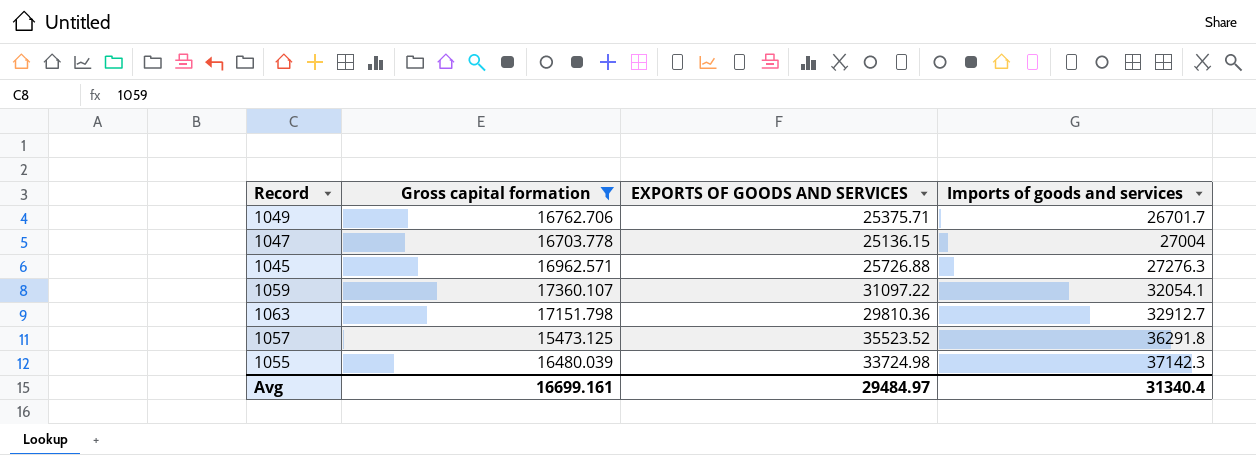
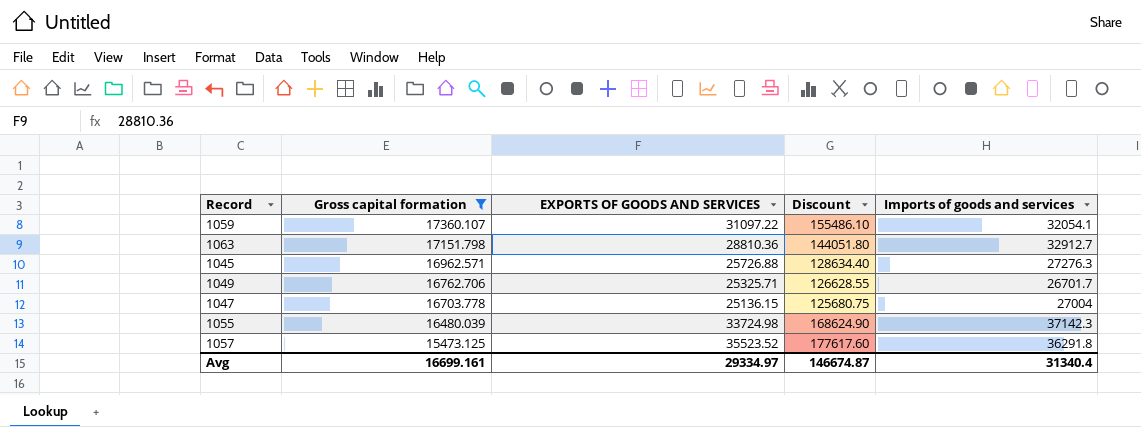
row order: Imports of goods and services ascending -> Gross capital formation descending
column Discount | formula: none -> [EXPORTS OF GOODS AND SERVICES] * 5
1063 | EXPORTS OF GOODS AND SERVICES: 29810.36 -> 28810.36
1049 | EXPORTS OF GOODS AND SERVICES: 25375.71 -> 25325.71
Avg | EXPORTS OF GOODS AND SERVICES: 29484.97 -> 29334.97

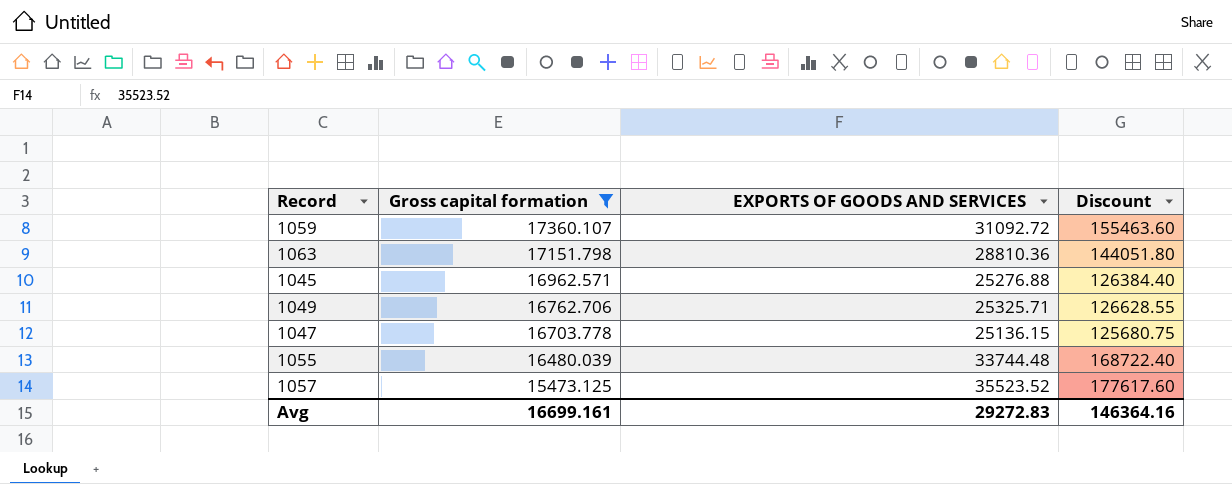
column Imports of goods and services | position: 5 -> none
1059 | EXPORTS OF GOODS AND SERVICES: 31097.22 -> 31092.72
1059 | Discount: 155486.10 -> 155463.60
1045 | EXPORTS OF GOODS AND SERVICES: 25726.88 -> 25276.88
1045 | Discount: 128634.40 -> 126384.40
1055 | EXPORTS OF GOODS AND SERVICES: 33724.98 -> 33744.48
1055 | Discount: 168624.90 -> 168722.40
Avg | EXPORTS OF GOODS AND SERVICES: 29334.97 -> 29272.83
Avg | Discount: 146674.87 -> 146364.16

